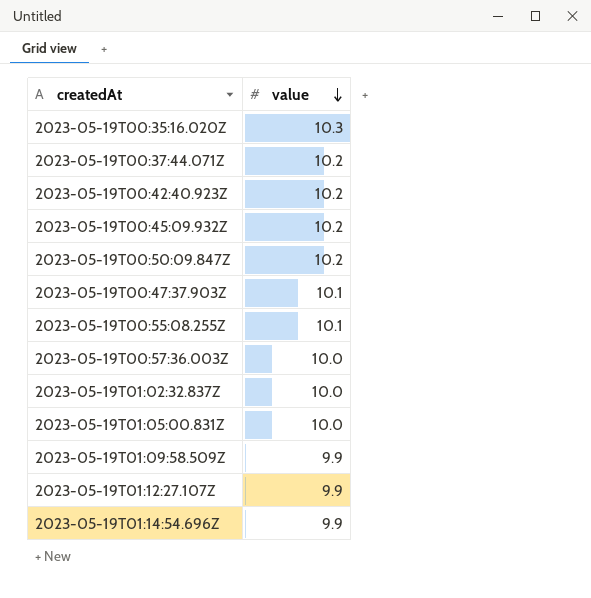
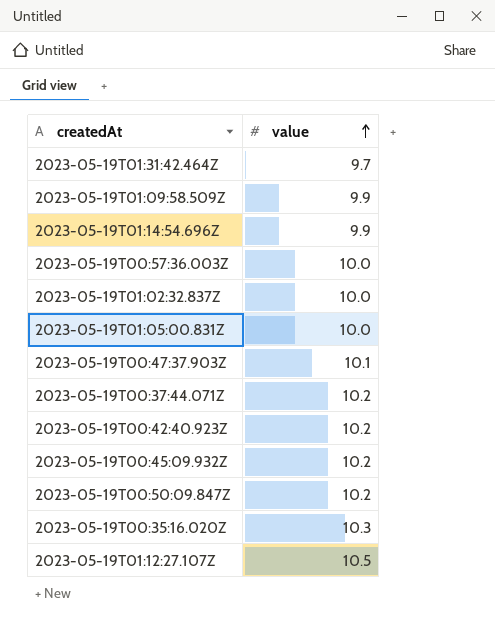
row order: value descending -> value ascending
row 2023-05-19T00:55:08.255Z: 10.1 -> none
row 2023-05-19T01:31:42.464Z: none -> 9.7
2023-05-19T01:12:27.107Z | value: 9.9 -> 10.5

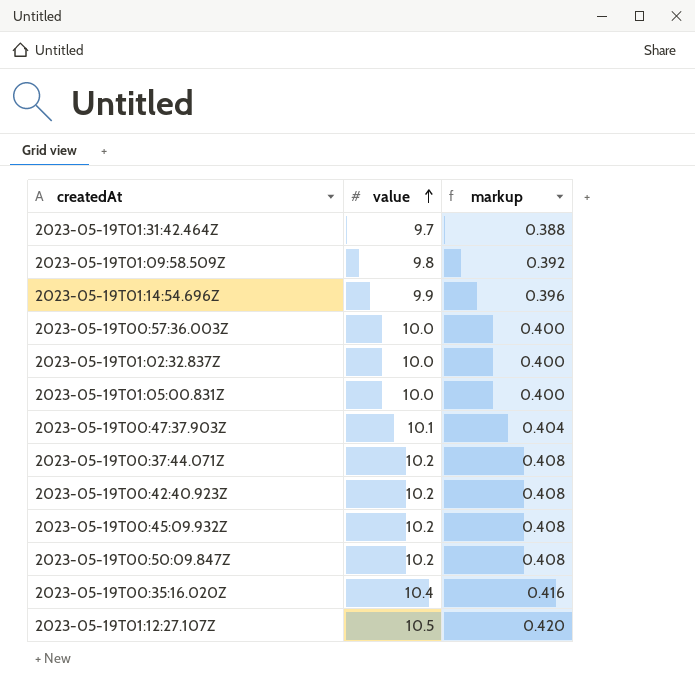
column markup | formula: none -> [value] * 0.04
2023-05-19T01:09:58.509Z | value: 9.9 -> 9.8
2023-05-19T00:35:16.020Z | value: 10.3 -> 10.4

